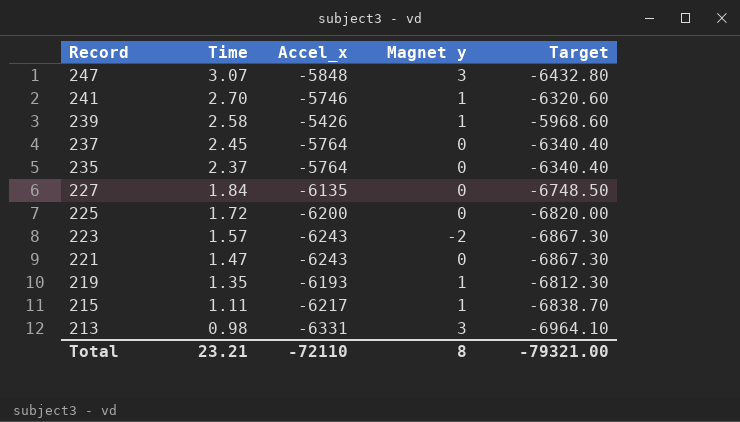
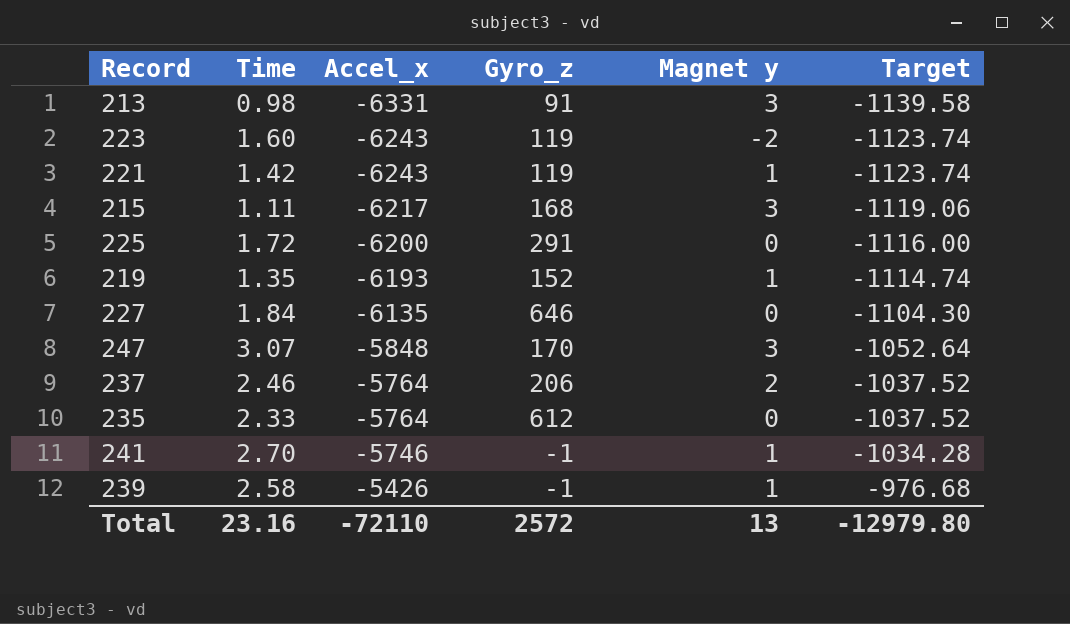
row order: Record descending -> Accel_x ascending
column Gyro_z | position: none -> 4
column Target | formula: [Accel_x] * 1.1 -> [Accel_x] * 0.18
223 | Time: 1.57 -> 1.60
221 | Time: 1.47 -> 1.42
221 | Magnet y: 0 -> 1
215 | Magnet y: 1 -> 3
237 | Time: 2.45 -> 2.46
237 | Magnet y: 0 -> 2
235 | Time: 2.37 -> 2.33
Total | Time: 23.21 -> 23.16
Total | Magnet y: 8 -> 13
Total | Target: -79321.00 -> -12979.80

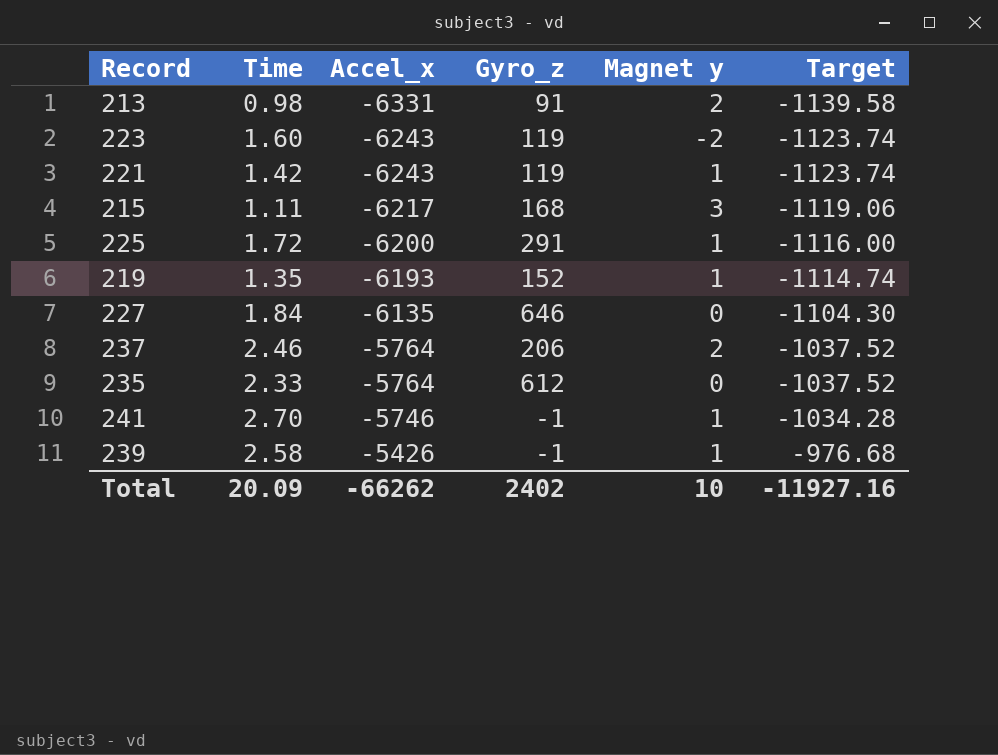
row 247: 3.07 | -5848 | 170 | 3 | -1052.64 -> none
213 | Magnet y: 3 -> 2
225 | Magnet y: 0 -> 1
Total | Time: 23.16 -> 20.09
Total | Accel_x: -72110 -> -66262
Total | Gyro_z: 2572 -> 2402
Total | Magnet y: 13 -> 10
Total | Target: -12979.80 -> -11927.16

